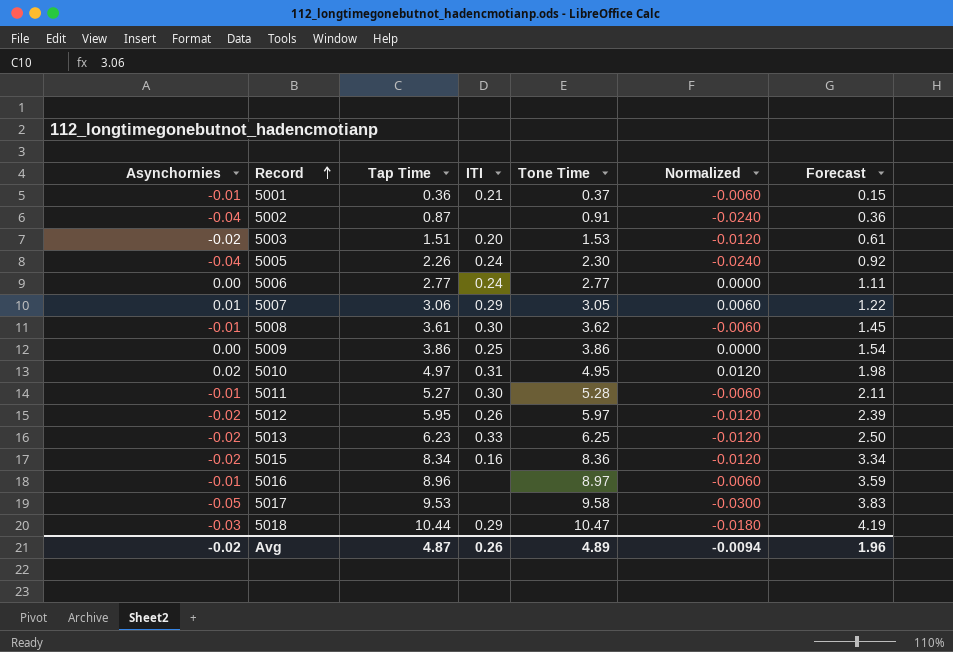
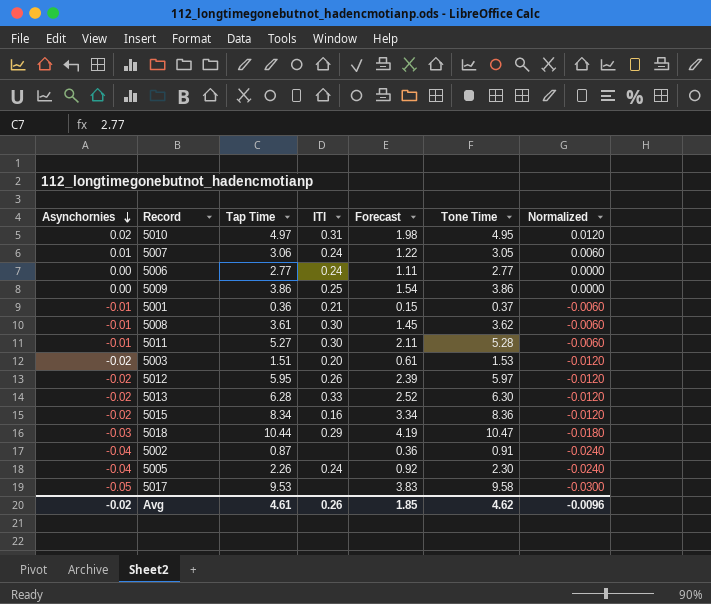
row order: Record ascending -> Asynchornies descending
column Forecast | position: 7 -> 5
row 5016: -0.01 | 8.96 | none | 8.97 | -0.0060 | 3.59 -> none
5007 | ITI: 0.29 -> 0.24
5013 | Tap Time: 6.23 -> 6.28
5013 | Forecast: 2.50 -> 2.52
5013 | Tone Time: 6.25 -> 6.30
Avg | Tap Time: 4.87 -> 4.61
Avg | Forecast: 1.96 -> 1.85
Avg | Tone Time: 4.89 -> 4.62
Avg | Normalized: -0.0094 -> -0.0096

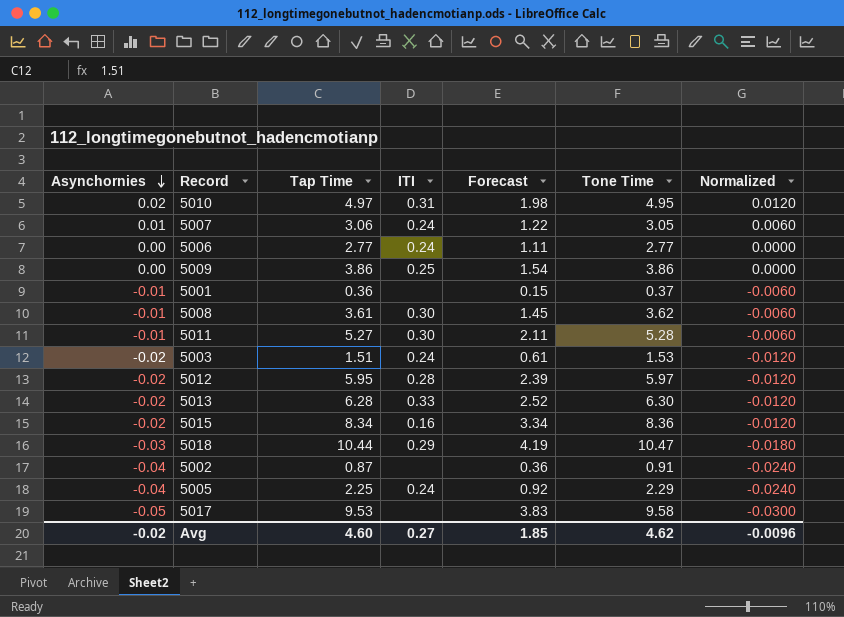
5001 | ITI: 0.21 -> none
5003 | ITI: 0.20 -> 0.24
5012 | ITI: 0.26 -> 0.28
5005 | Tap Time: 2.26 -> 2.25
5005 | Tone Time: 2.30 -> 2.29
Avg | Tap Time: 4.61 -> 4.60
Avg | ITI: 0.26 -> 0.27

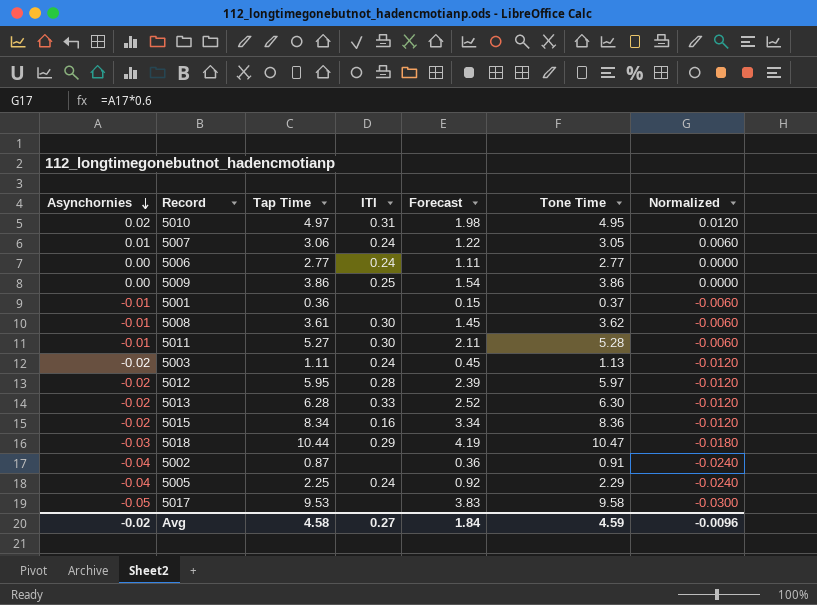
5003 | Tap Time: 1.51 -> 1.11
5003 | Forecast: 0.61 -> 0.45
5003 | Tone Time: 1.53 -> 1.13
Avg | Tap Time: 4.60 -> 4.58
Avg | Forecast: 1.85 -> 1.84
Avg | Tone Time: 4.62 -> 4.59

